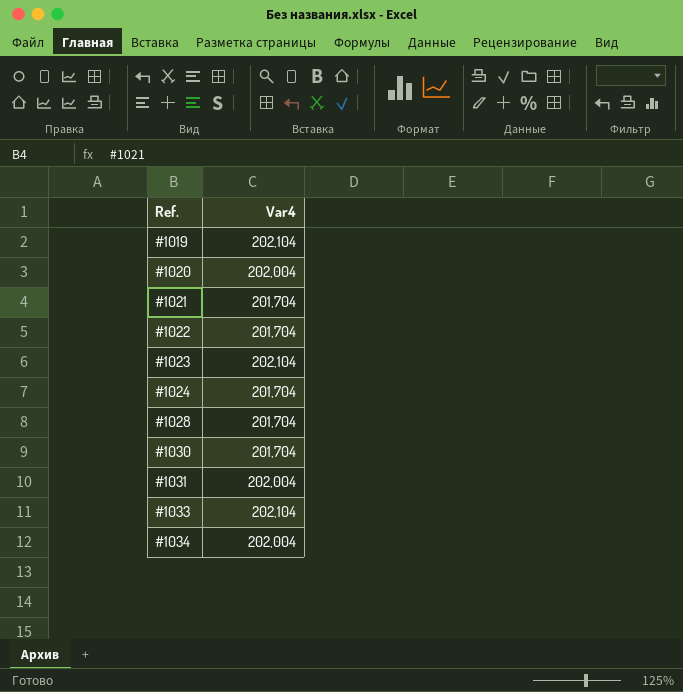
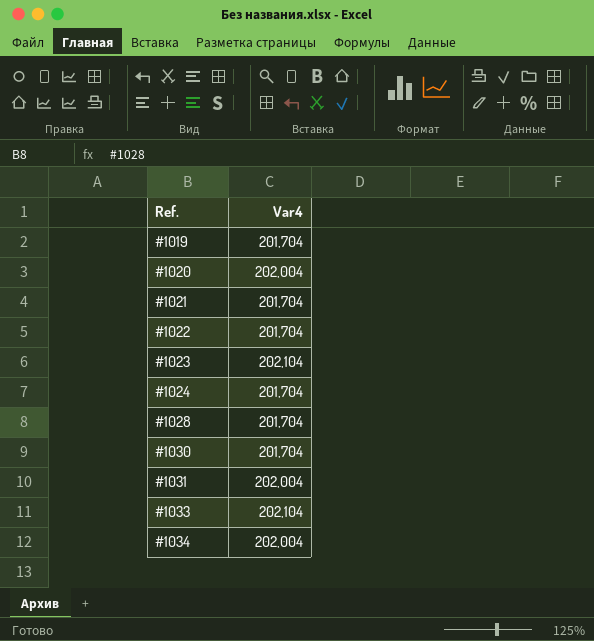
#1019 | Var4: 202,104 -> 201,704

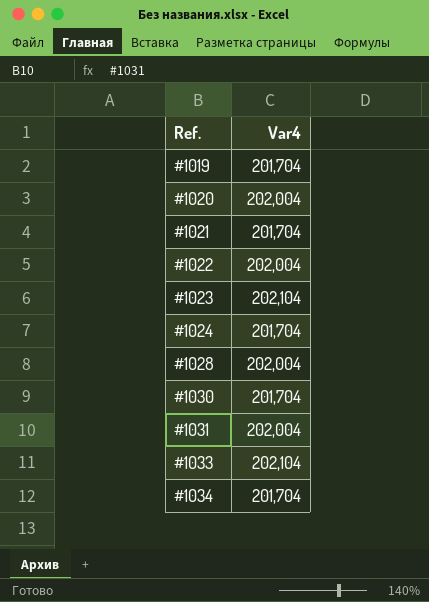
#1022 | Var4: 201,704 -> 202,004
#1028 | Var4: 201,704 -> 202,004
#1034 | Var4: 202,004 -> 201,704

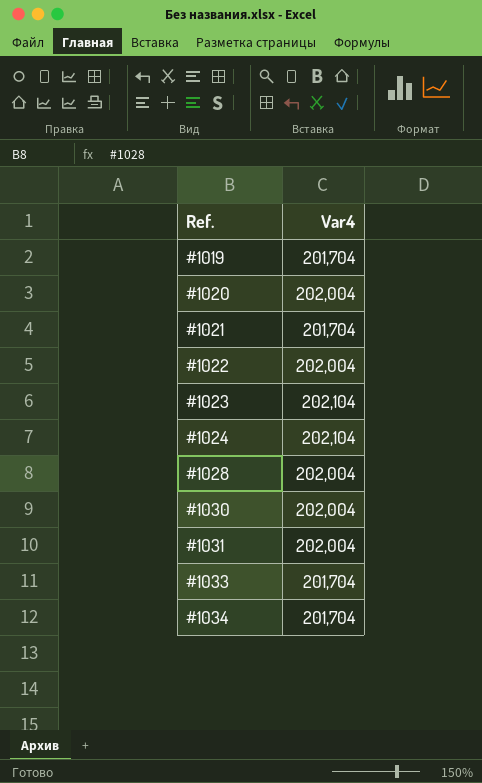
#1024 | Var4: 201,704 -> 202,104
#1030 | Var4: 201,704 -> 202,004
#1033 | Var4: 202,104 -> 201,704

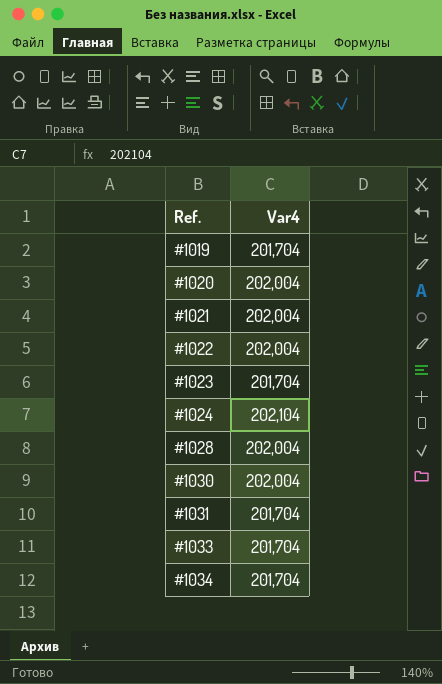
#1021 | Var4: 201,704 -> 202,004
#1023 | Var4: 202,104 -> 201,704
#1031 | Var4: 202,004 -> 201,704

